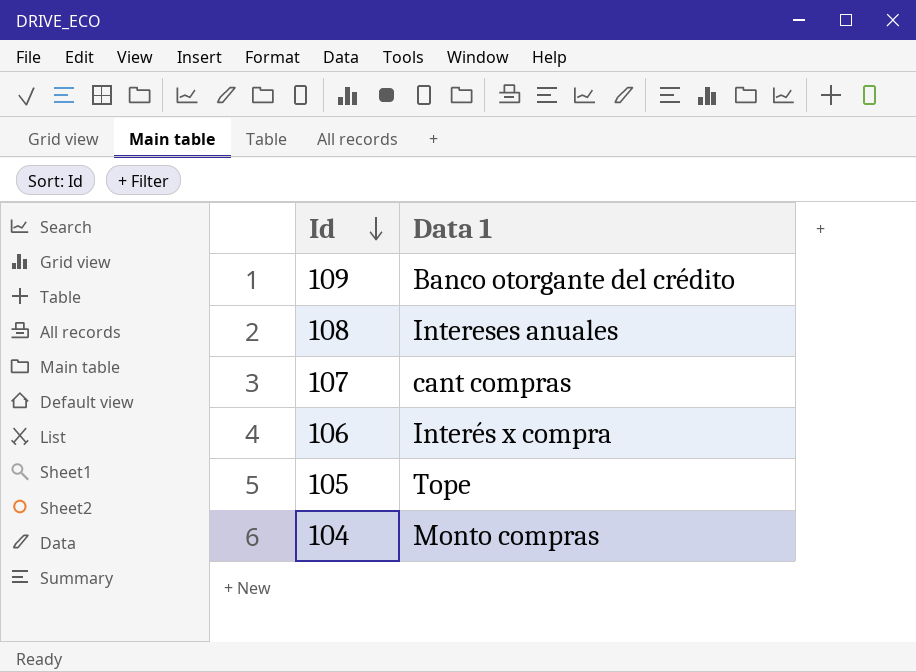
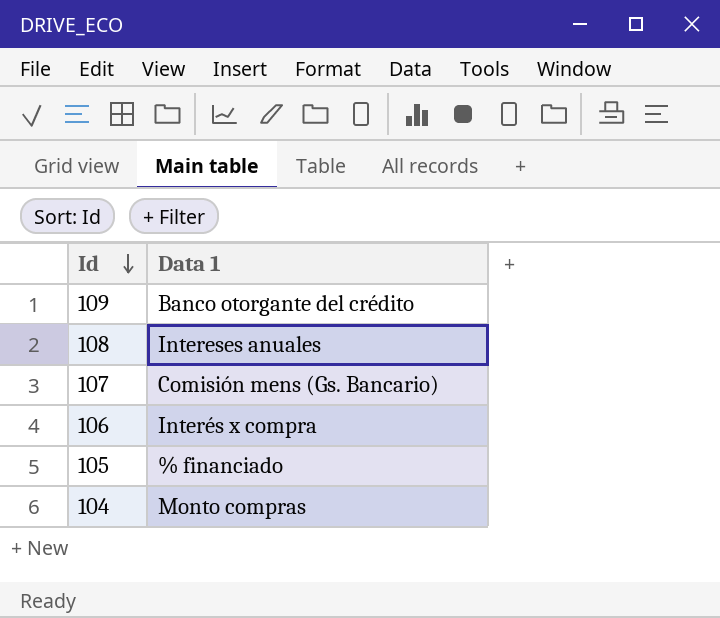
107 | Data 1: cant compras -> Comisión mens (Gs. Bancario)
105 | Data 1: Tope -> % financiado

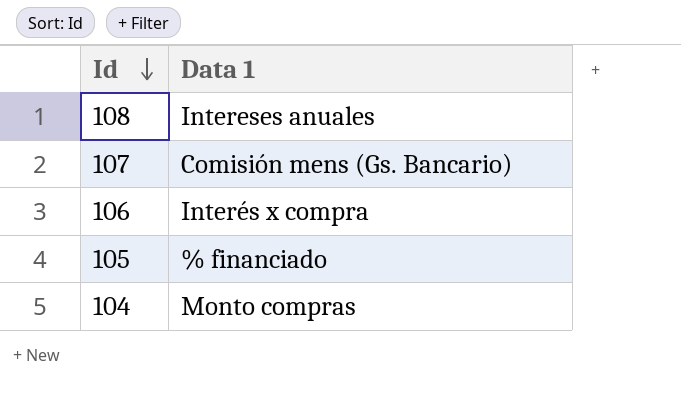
row 109: Banco otorgante del crédito -> none

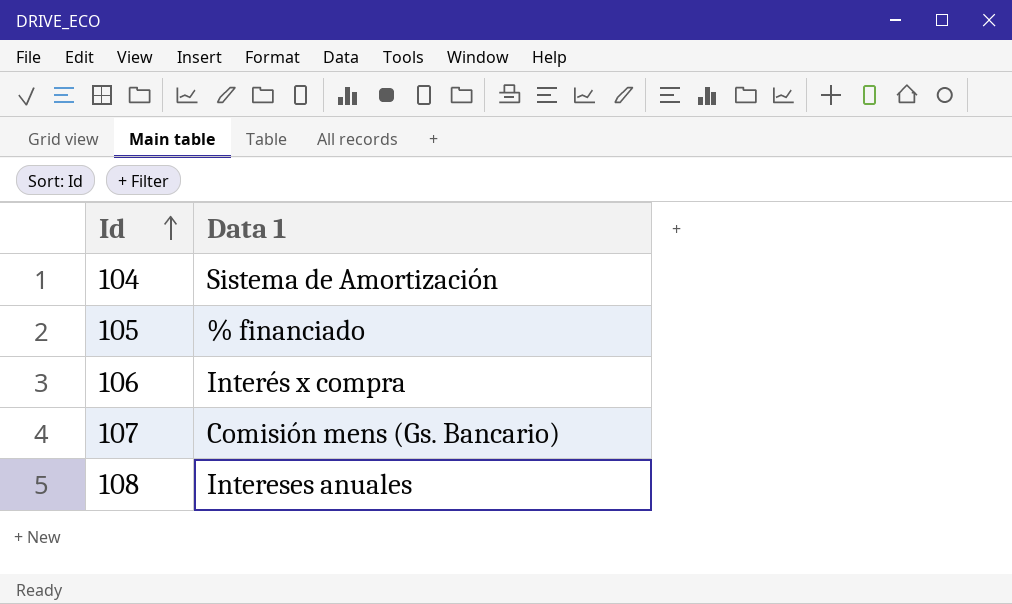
row order: Id descending -> Id ascending
104 | Data 1: Monto compras -> Sistema de Amortización

